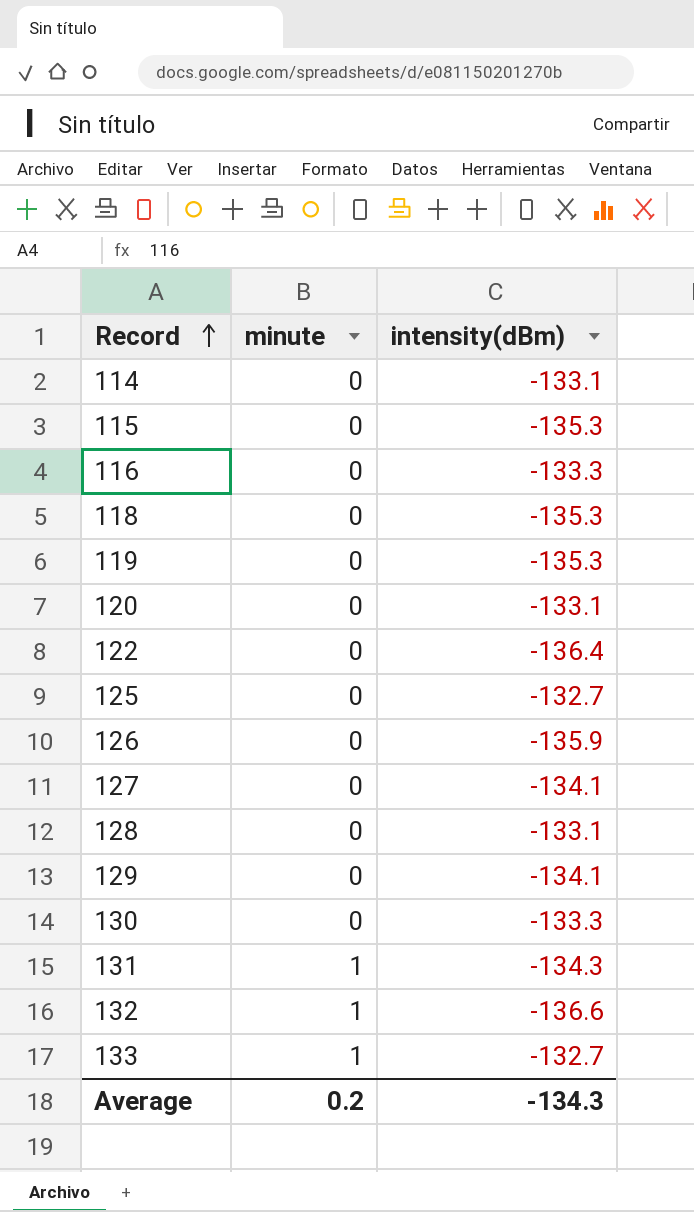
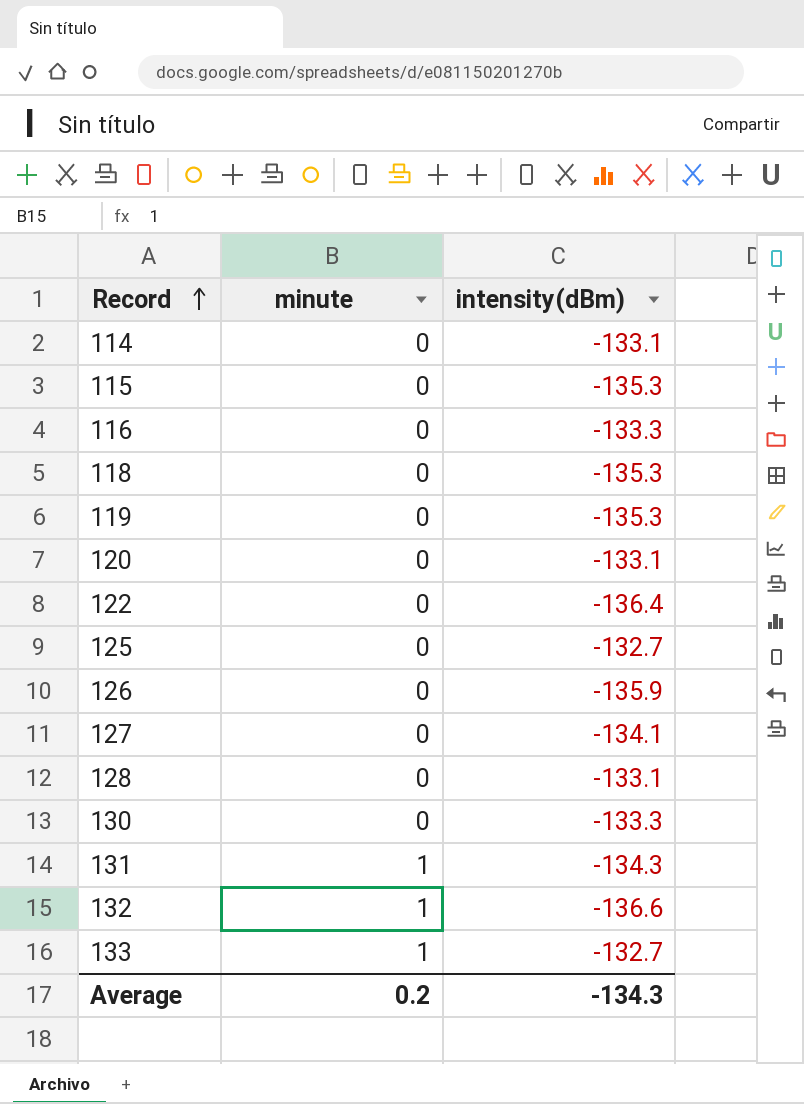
row 129: 0 | -134.1 -> none

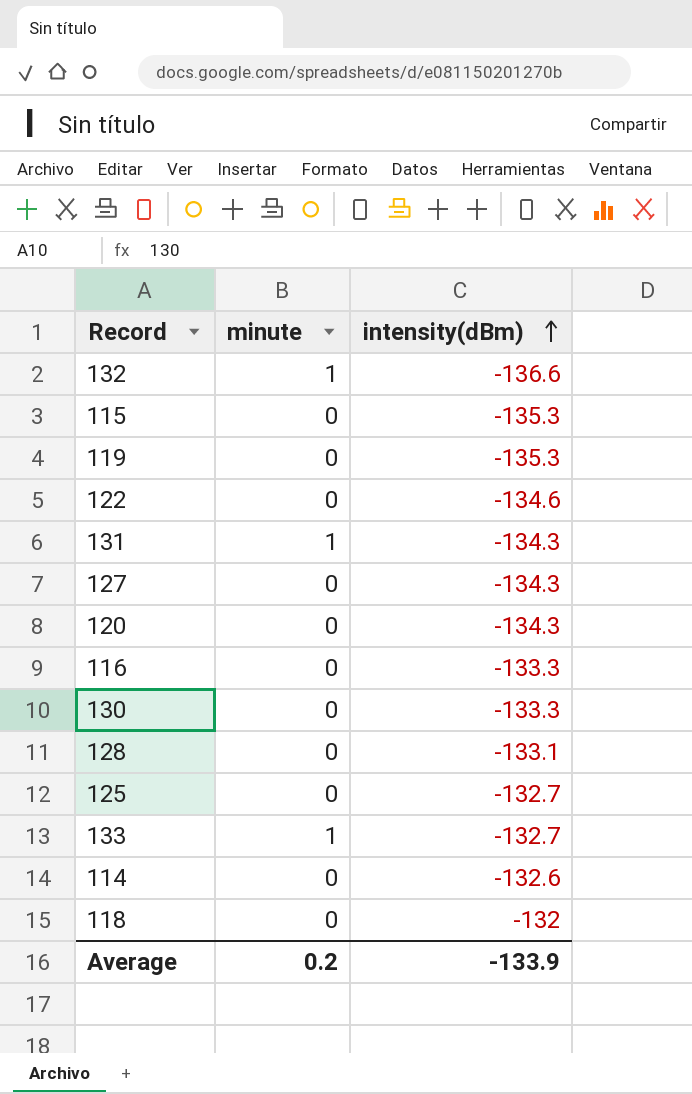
row order: Record ascending -> intensity(dBm) ascending
row 126: 0 | -135.9 -> none
122 | intensity(dBm): -136.4 -> -134.6
127 | intensity(dBm): -134.1 -> -134.3
120 | intensity(dBm): -133.1 -> -134.3
114 | intensity(dBm): -133.1 -> -132.6
118 | intensity(dBm): -135.3 -> -132
Average | intensity(dBm): -134.3 -> -133.9

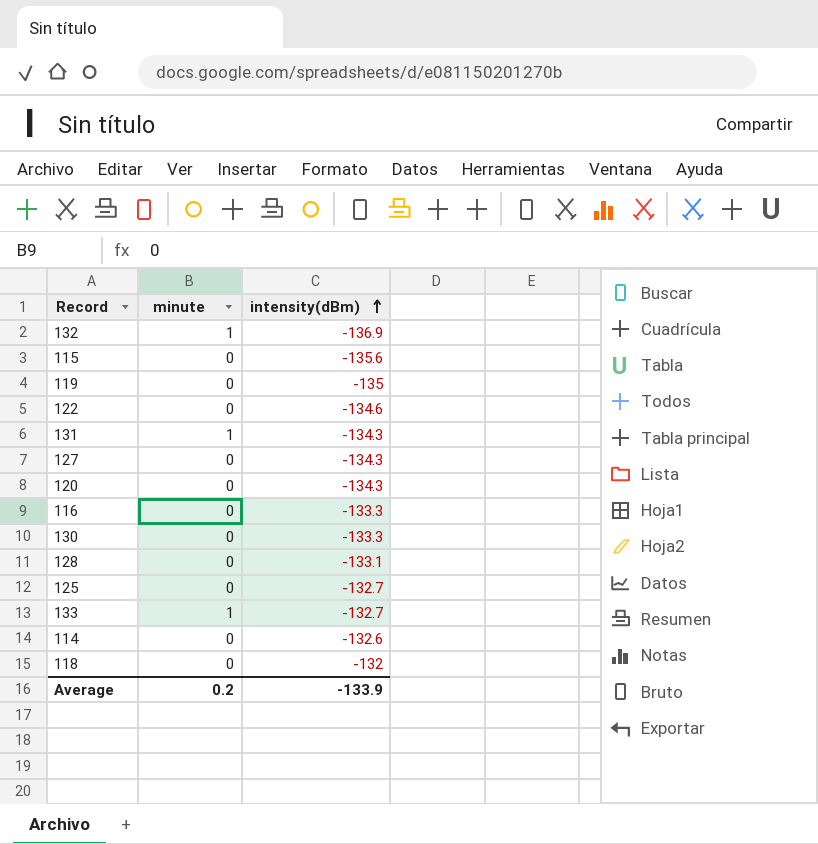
132 | intensity(dBm): -136.6 -> -136.9
115 | intensity(dBm): -135.3 -> -135.6
119 | intensity(dBm): -135.3 -> -135

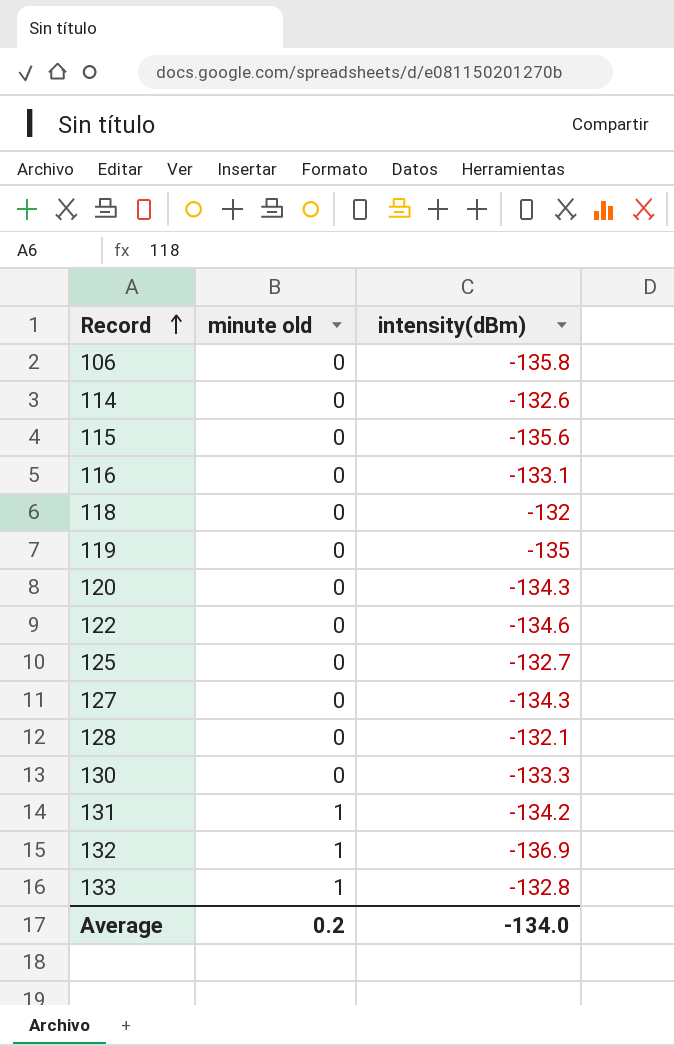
row order: intensity(dBm) ascending -> Record ascending
column name: minute -> minute old
row 106: none -> 0 | -135.8
116 | intensity(dBm): -133.3 -> -133.1
128 | intensity(dBm): -133.1 -> -132.1
131 | intensity(dBm): -134.3 -> -134.2
133 | intensity(dBm): -132.7 -> -132.8
Average | intensity(dBm): -133.9 -> -134.0

